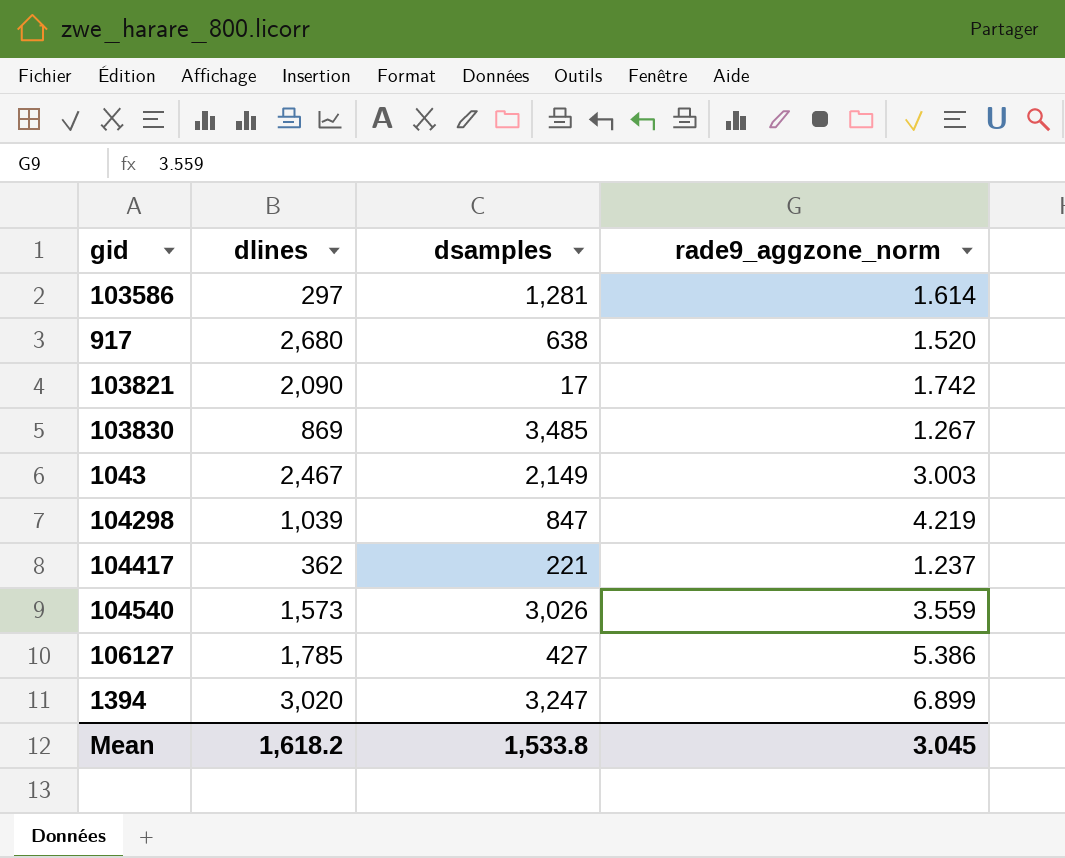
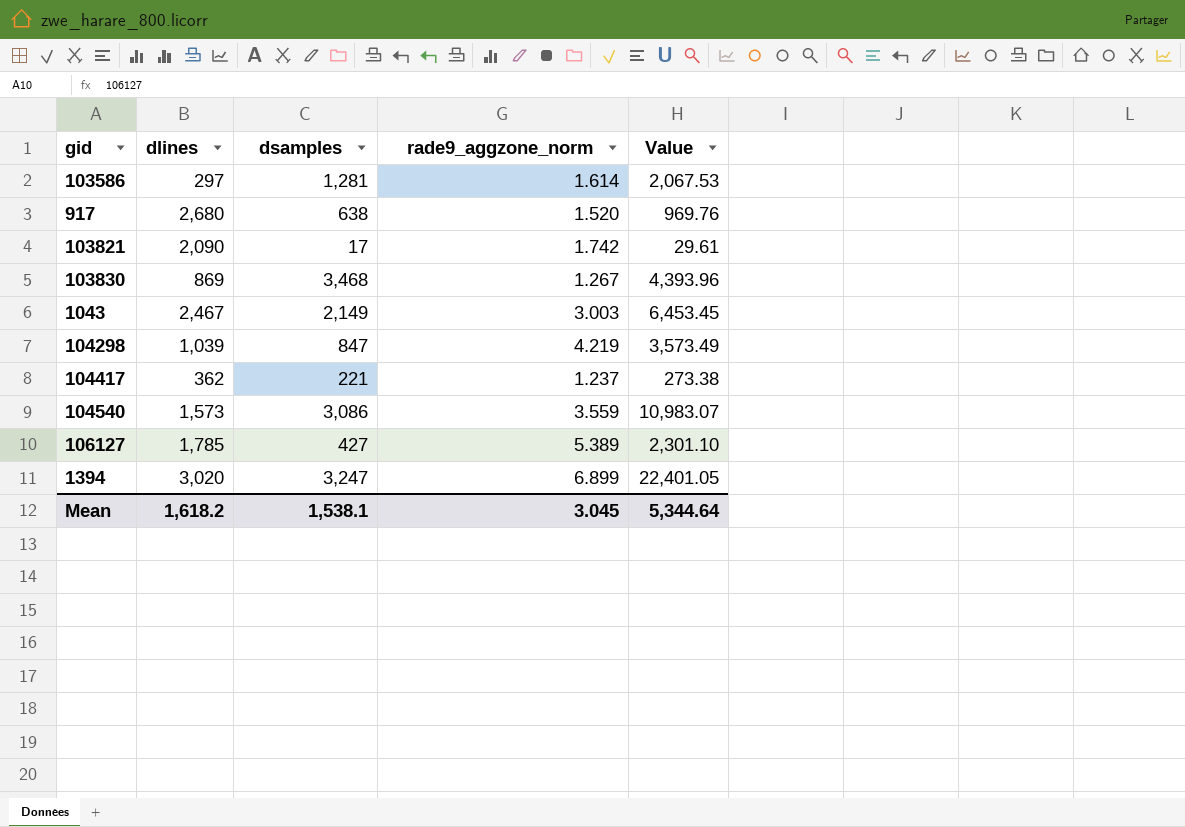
column Value | formula: none -> [dsamples] * [rade9_aggzone_norm]
103830 | dsamples: 3,485 -> 3,468
104540 | dsamples: 3,026 -> 3,086
106127 | rade9_aggzone_norm: 5.386 -> 5.389
Mean | dsamples: 1,533.8 -> 1,538.1

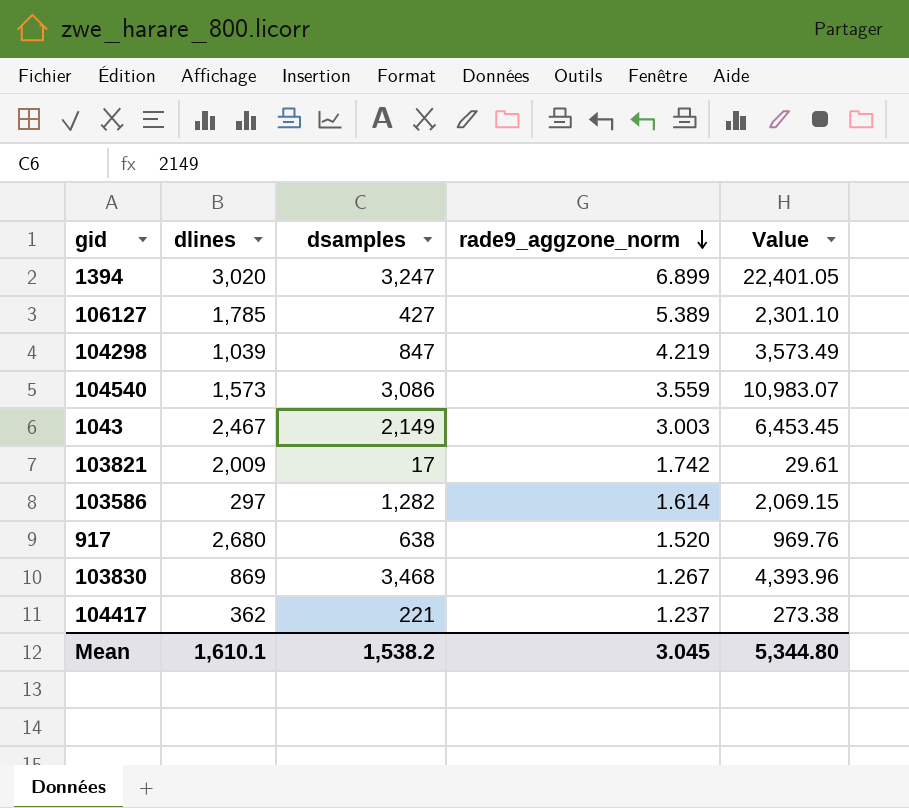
row order: none -> rade9_aggzone_norm descending
103821 | dlines: 2,090 -> 2,009
103586 | dsamples: 1,281 -> 1,282
103586 | Value: 2,067.53 -> 2,069.15
Mean | dlines: 1,618.2 -> 1,610.1
Mean | dsamples: 1,538.1 -> 1,538.2
Mean | Value: 5,344.64 -> 5,344.80

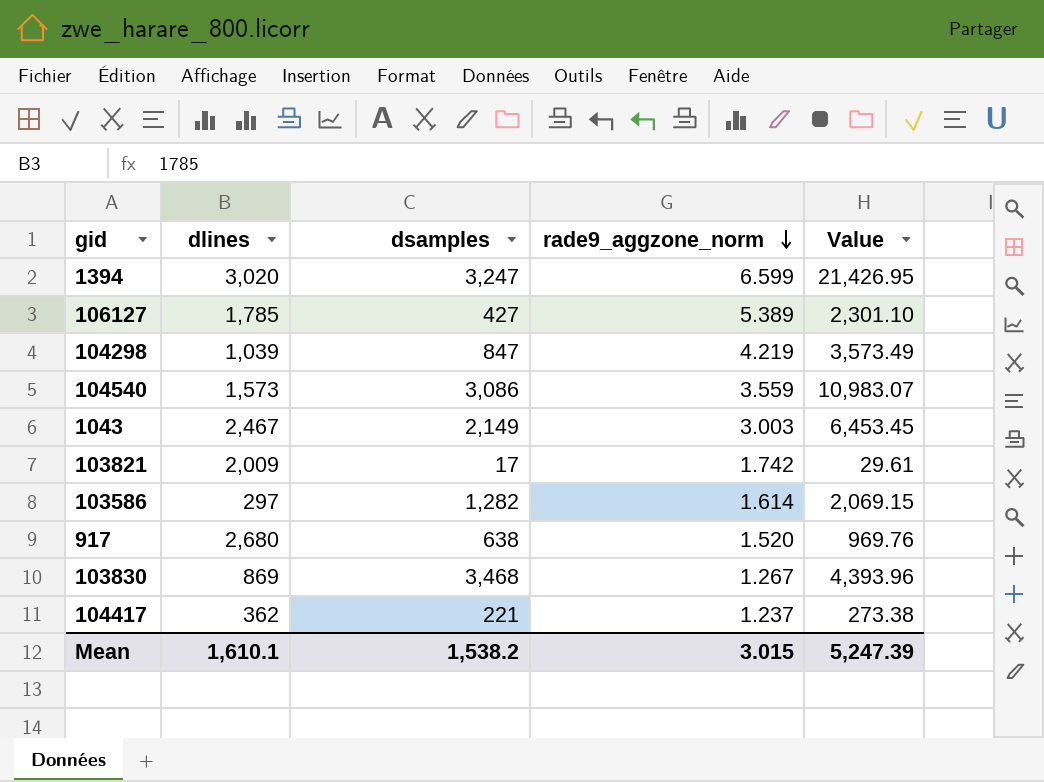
1394 | rade9_aggzone_norm: 6.899 -> 6.599
1394 | Value: 22,401.05 -> 21,426.95
Mean | rade9_aggzone_norm: 3.045 -> 3.015
Mean | Value: 5,344.80 -> 5,247.39

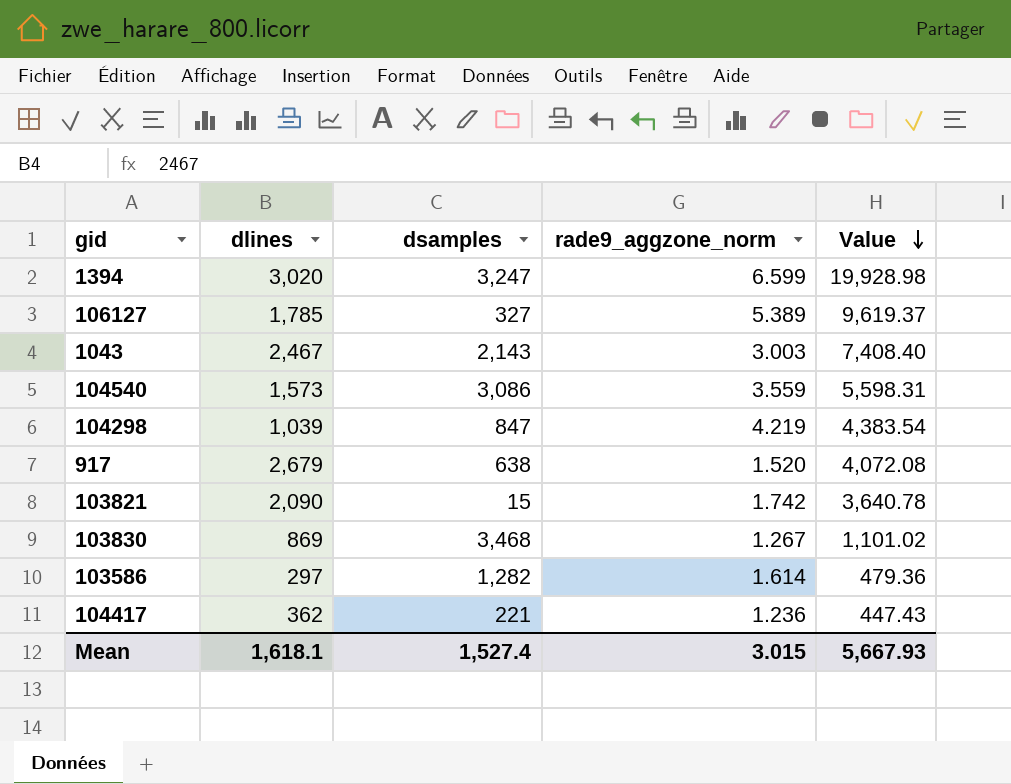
row order: rade9_aggzone_norm descending -> Value descending
column Value | formula: [dsamples] * [rade9_aggzone_norm] -> [dlines] * [rade9_aggzone_norm]
106127 | dsamples: 427 -> 327
1043 | dsamples: 2,149 -> 2,143
917 | dlines: 2,680 -> 2,679
103821 | dlines: 2,009 -> 2,090
103821 | dsamples: 17 -> 15
104417 | rade9_aggzone_norm: 1.237 -> 1.236
Mean | dlines: 1,610.1 -> 1,618.1
Mean | dsamples: 1,538.2 -> 1,527.4
Mean | Value: 5,247.39 -> 5,667.93

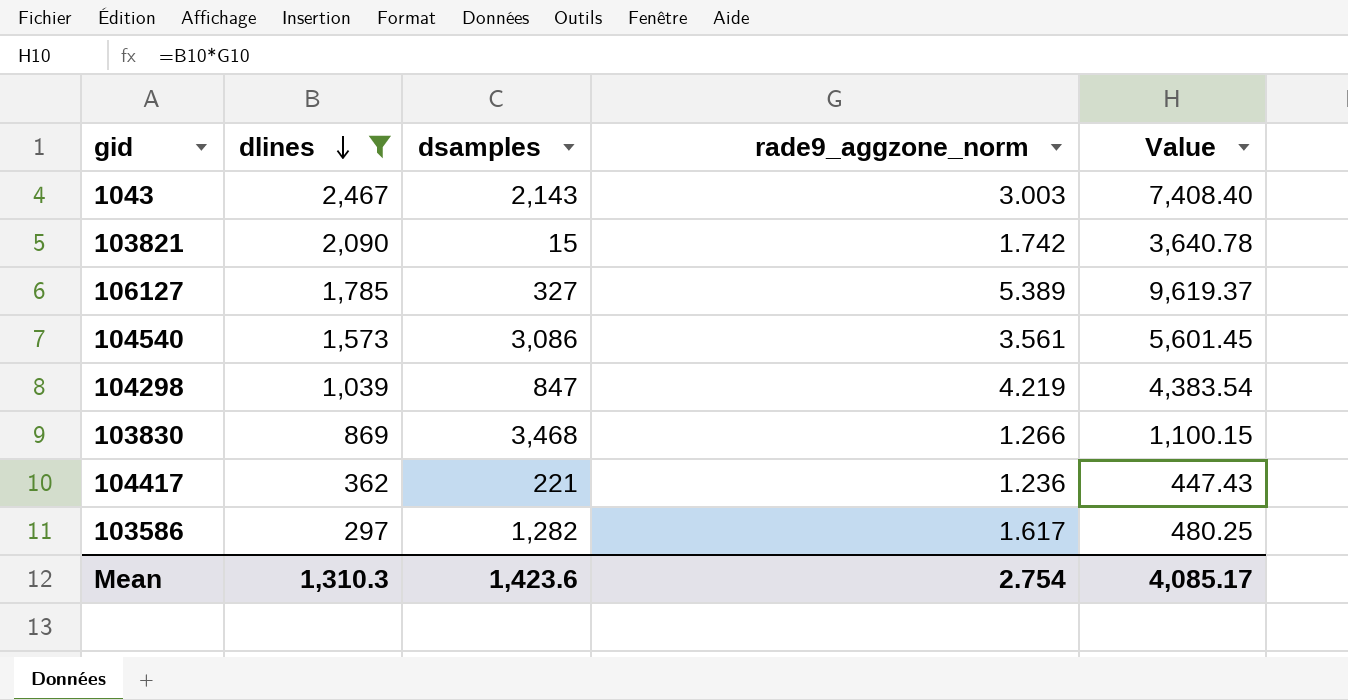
filter: none -> dlines <= 2,467
row order: Value descending -> dlines descending
104540 | rade9_aggzone_norm: 3.559 -> 3.561
104540 | Value: 5,598.31 -> 5,601.45
103830 | rade9_aggzone_norm: 1.267 -> 1.266
103830 | Value: 1,101.02 -> 1,100.15
103586 | rade9_aggzone_norm: 1.614 -> 1.617
103586 | Value: 479.36 -> 480.25
Mean | dlines: 1,618.1 -> 1,310.3
Mean | dsamples: 1,527.4 -> 1,423.6
Mean | rade9_aggzone_norm: 3.015 -> 2.754
Mean | Value: 5,667.93 -> 4,085.17

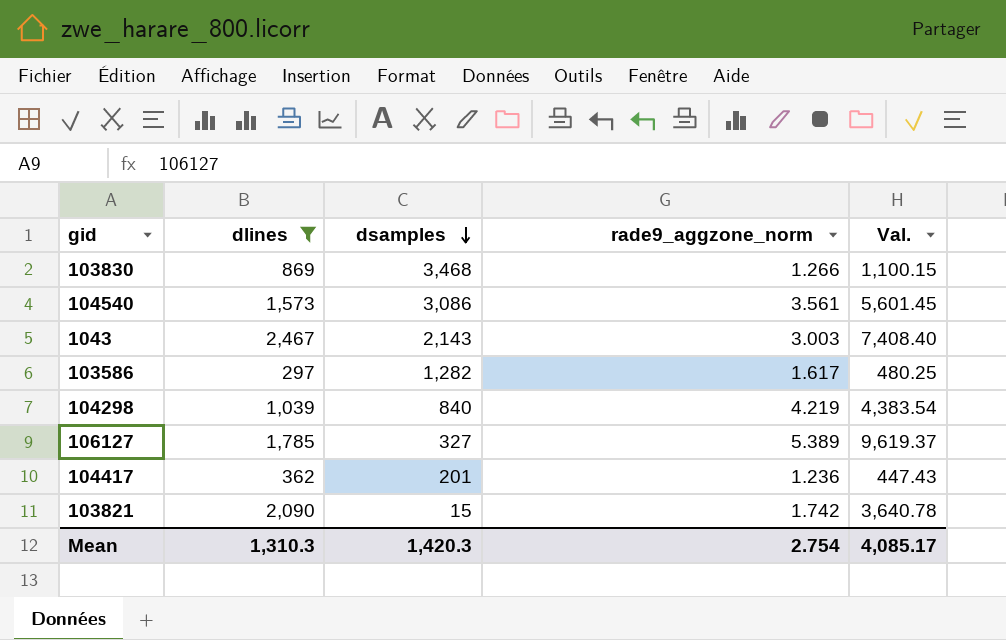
row order: dlines descending -> dsamples descending
column name: Value -> Val.
104298 | dsamples: 847 -> 840
104417 | dsamples: 221 -> 201
Mean | dsamples: 1,423.6 -> 1,420.3

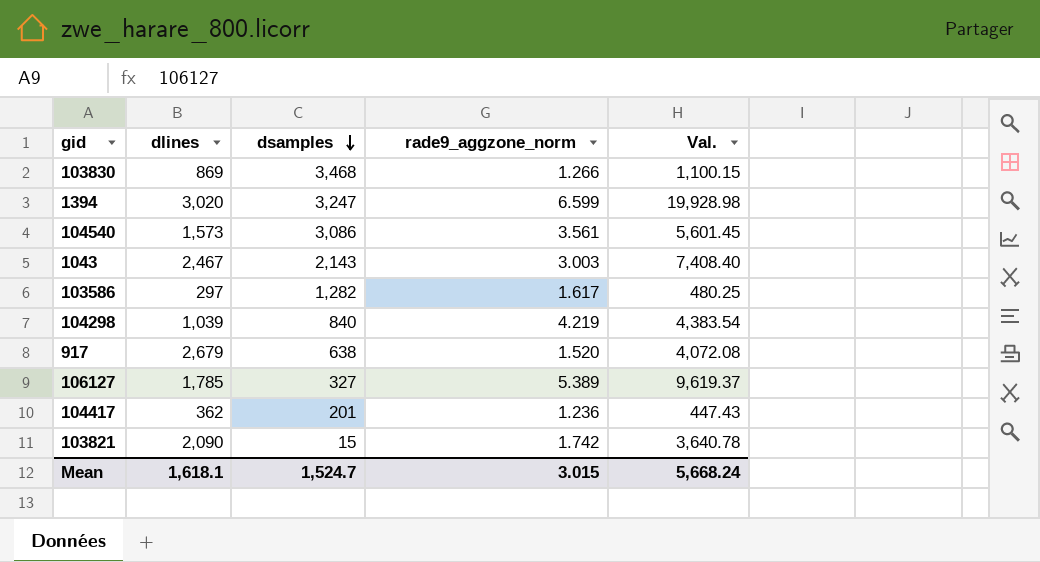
filter: dlines <= 2,467 -> none
Mean | dlines: 1,310.3 -> 1,618.1
Mean | dsamples: 1,420.3 -> 1,524.7
Mean | rade9_aggzone_norm: 2.754 -> 3.015
Mean | Val.: 4,085.17 -> 5,668.24

